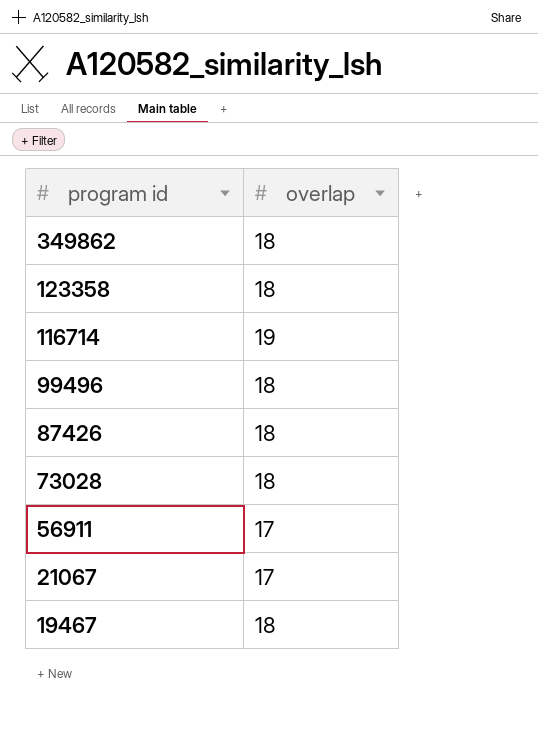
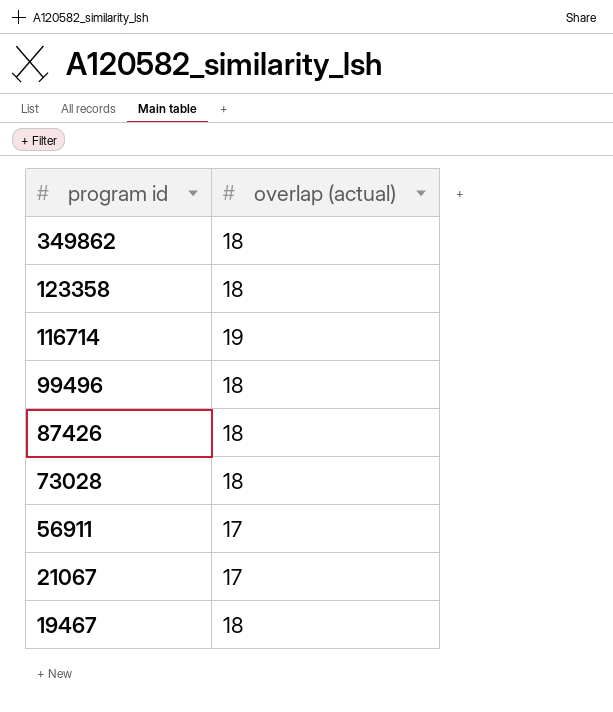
column name: overlap -> overlap (actual)

